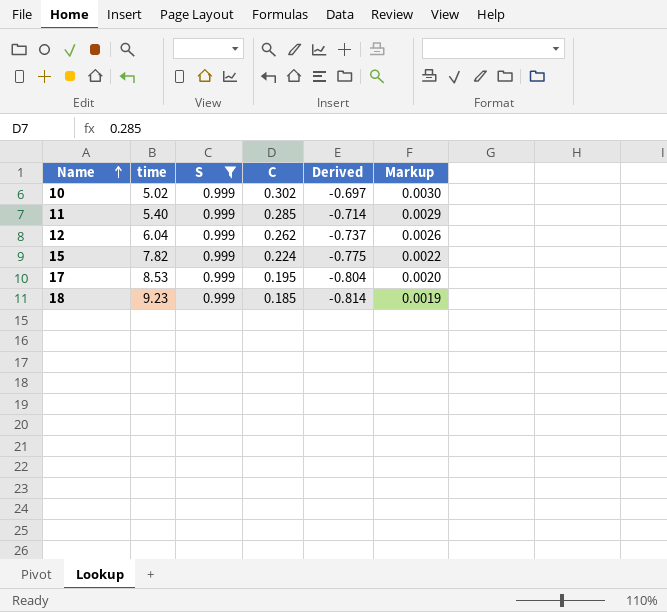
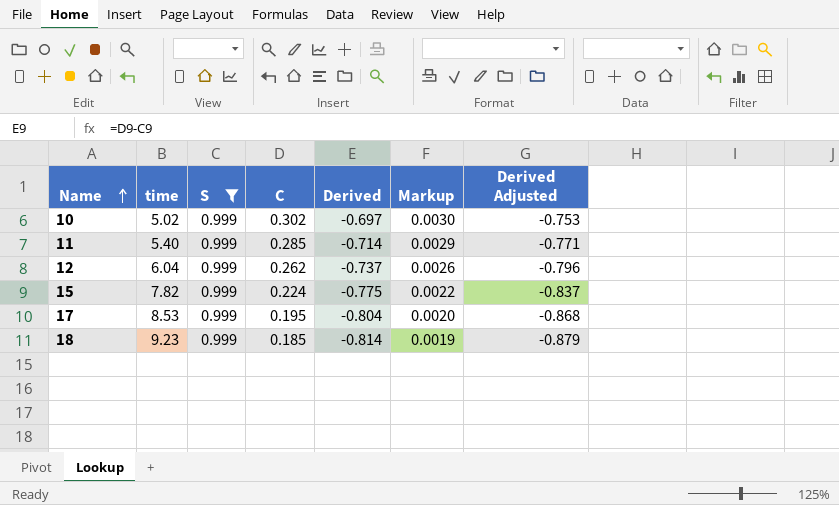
column Derived Adjusted | formula: none -> [Derived] * 1.08

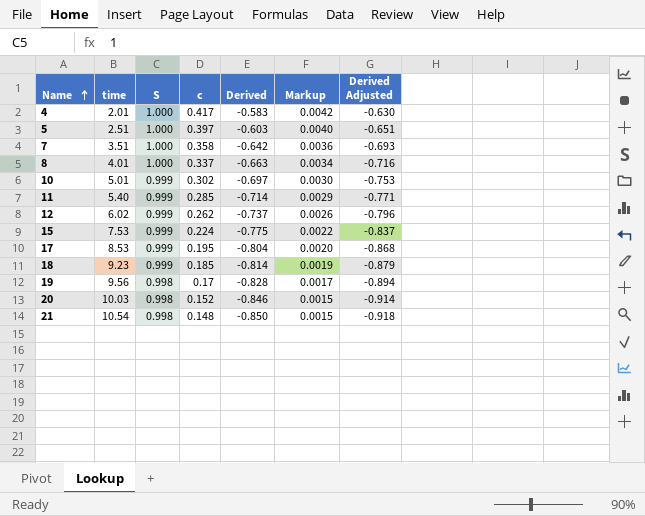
filter: S = 0.999 -> none
column name: C -> c
10 | time: 5.02 -> 5.01
12 | time: 6.04 -> 6.02
15 | time: 7.82 -> 7.53

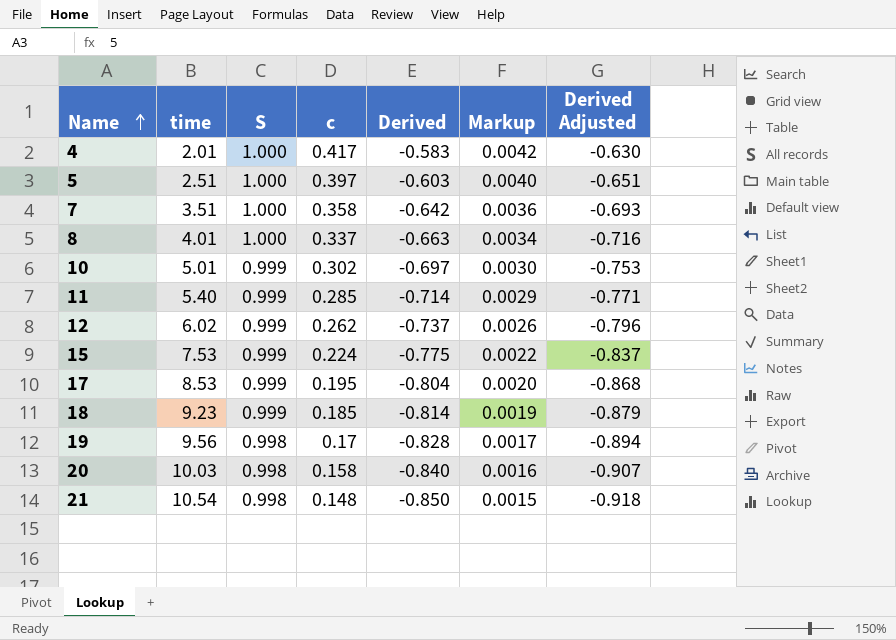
20 | c: 0.152 -> 0.158
20 | Derived: -0.846 -> -0.840
20 | Markup: 0.0015 -> 0.0016
20 | Derived Adjusted: -0.914 -> -0.907

